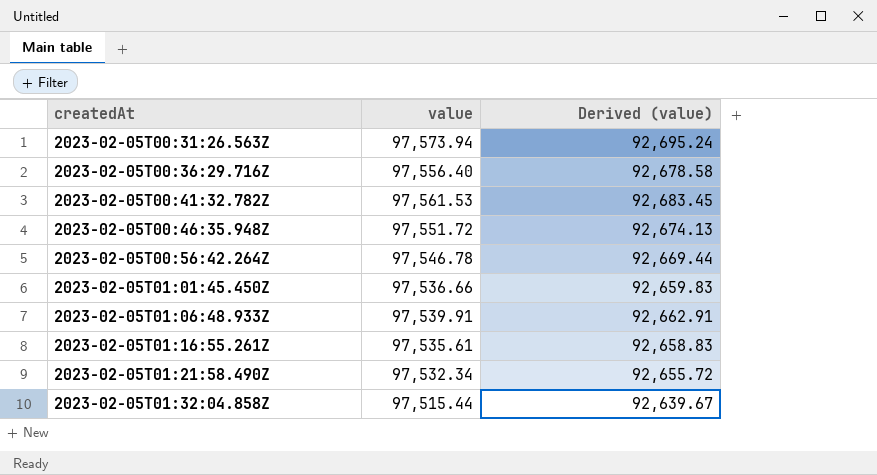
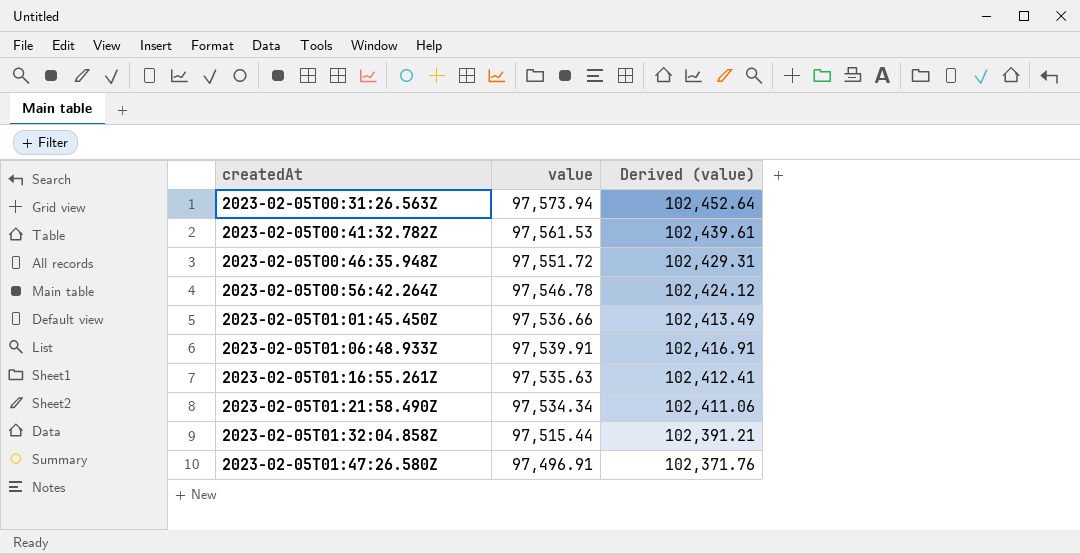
column Derived (value) | formula: [value] * 0.95 -> [value] * 1.05
row 2023-02-05T00:36:29.716Z: 97,556.40 | 92,678.58 -> none
2023-02-05T01:16:55.261Z | value: 97,535.61 -> 97,535.63
2023-02-05T01:21:58.490Z | value: 97,532.34 -> 97,534.34
row 2023-02-05T01:47:26.580Z: none -> 97,496.91 | 102,371.76

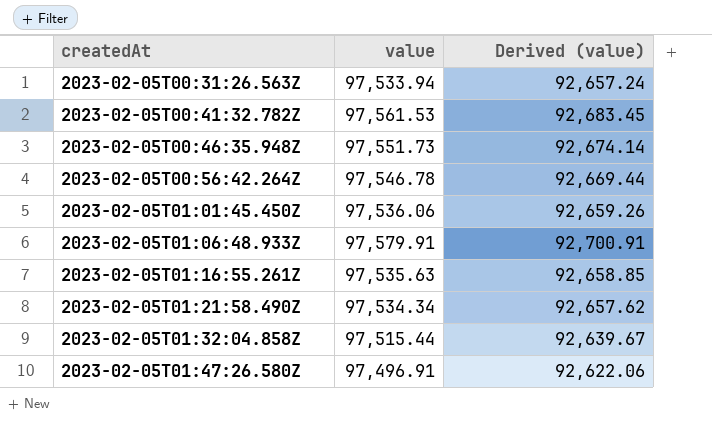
column Derived (value) | formula: [value] * 1.05 -> [value] * 0.95
2023-02-05T00:31:26.563Z | value: 97,573.94 -> 97,533.94
2023-02-05T00:46:35.948Z | value: 97,551.72 -> 97,551.73
2023-02-05T01:01:45.450Z | value: 97,536.66 -> 97,536.06
2023-02-05T01:06:48.933Z | value: 97,539.91 -> 97,579.91

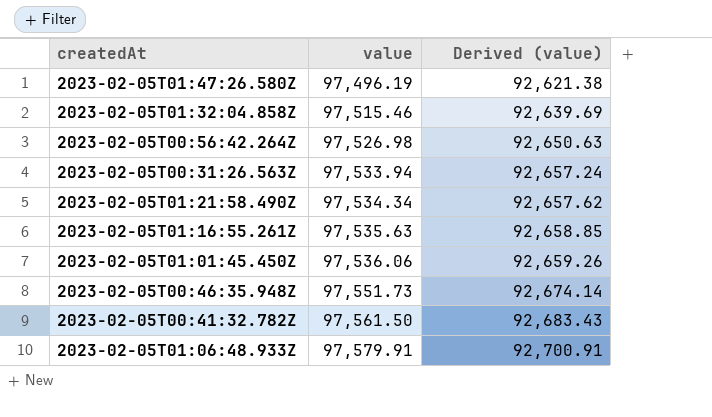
row order: createdAt ascending -> value ascending
2023-02-05T01:47:26.580Z | value: 97,496.91 -> 97,496.19
2023-02-05T01:47:26.580Z | Derived (value): 92,622.06 -> 92,621.38
2023-02-05T01:32:04.858Z | value: 97,515.44 -> 97,515.46
2023-02-05T01:32:04.858Z | Derived (value): 92,639.67 -> 92,639.69
2023-02-05T00:56:42.264Z | value: 97,546.78 -> 97,526.98
2023-02-05T00:56:42.264Z | Derived (value): 92,669.44 -> 92,650.63
2023-02-05T00:41:32.782Z | value: 97,561.53 -> 97,561.50
2023-02-05T00:41:32.782Z | Derived (value): 92,683.45 -> 92,683.43

